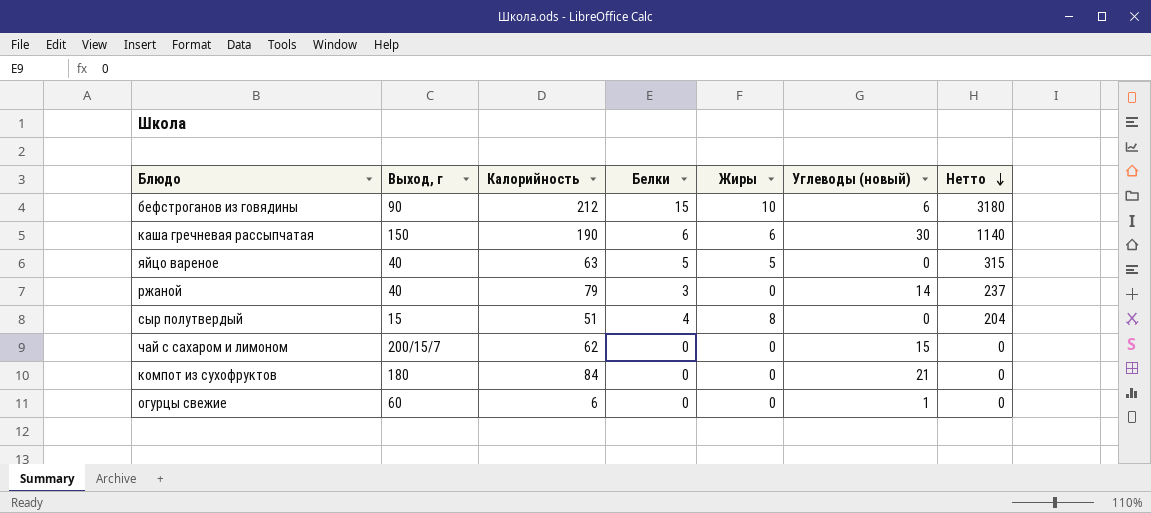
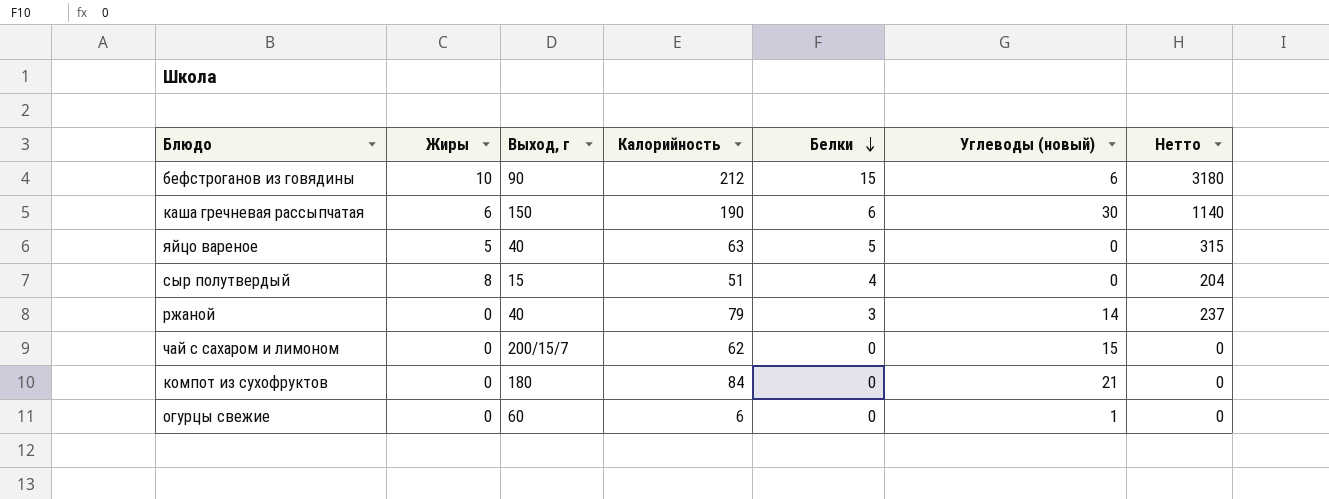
row order: Нетто descending -> Белки descending
column Жиры | position: 5 -> 2

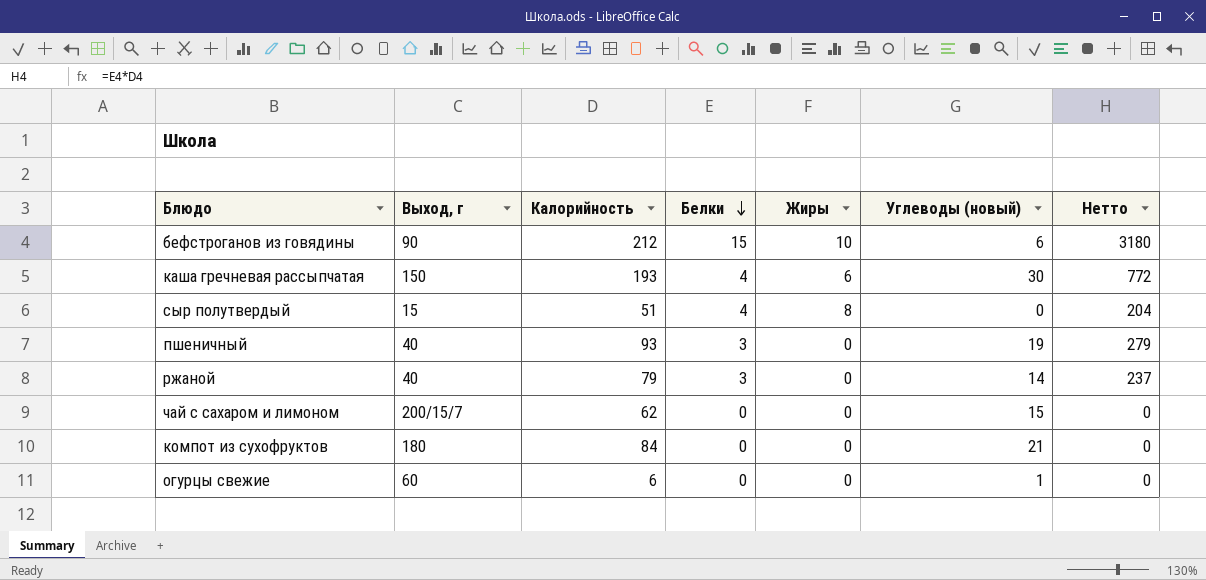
column Жиры | position: 2 -> 5
row яйцо вареное: 5 | 40 | 63 | 5 | 0 | 315 -> none
каша гречневая рассыпчатая | Калорийность: 190 -> 193
каша гречневая рассыпчатая | Белки: 6 -> 4
каша гречневая рассыпчатая | Нетто: 1140 -> 772
row пшеничный: none -> 40 | 93 | 3 | 0 | 19 | 279

